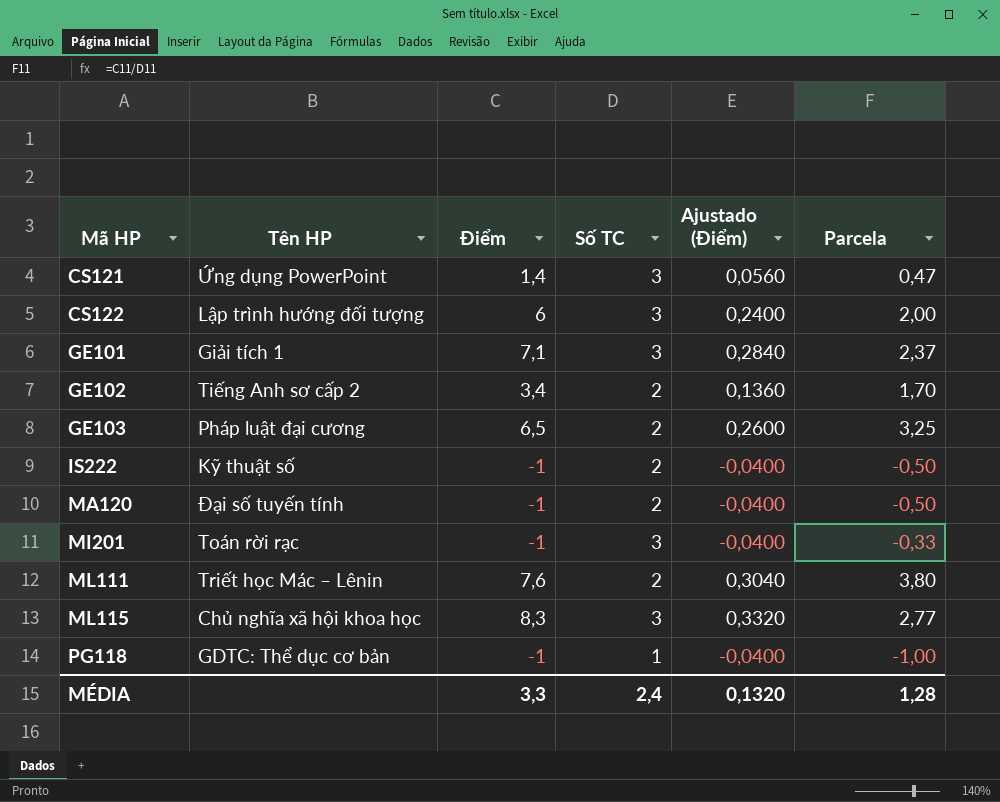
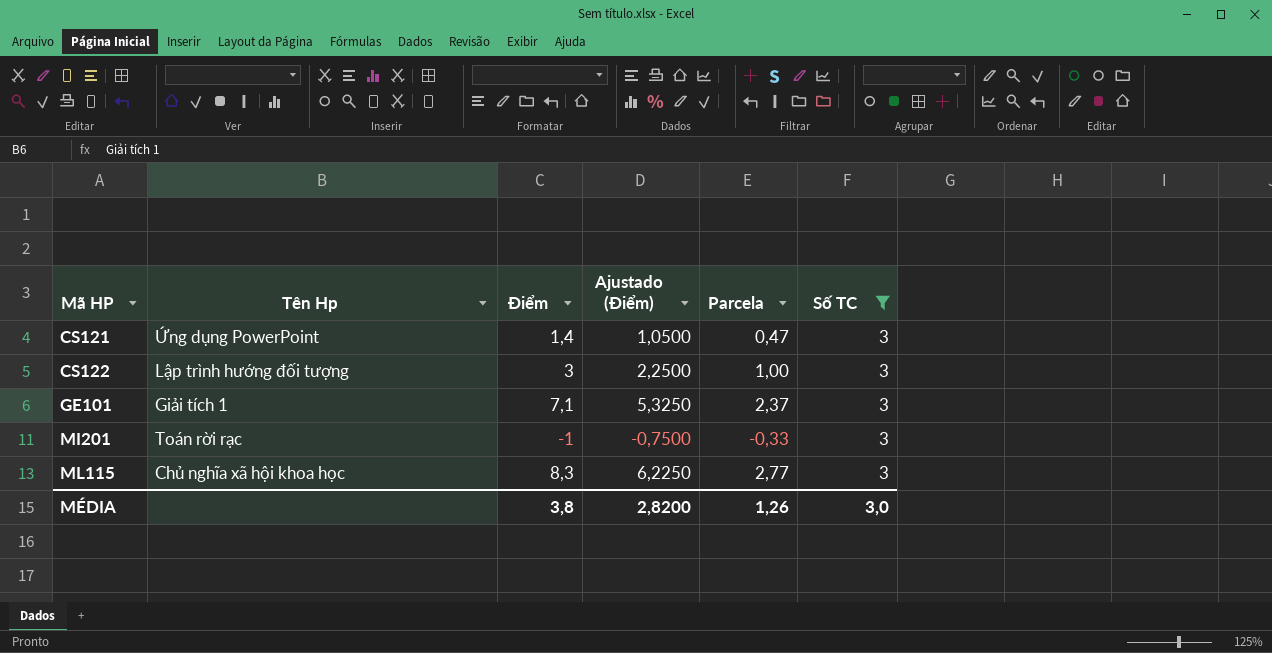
filter: none -> Số TC = 3
column name: Tên HP -> Tên Hp
column Ajustado (Điểm) | formula: [Điểm] * 0,04 -> [Điểm] * 0,75
column Số TC | position: 4 -> 6
CS122 | Điểm: 6 -> 3
CS122 | Parcela: 2,00 -> 1,00
MÉDIA | Điểm: 3,3 -> 3,8
MÉDIA | Ajustado (Điểm): 0,1320 -> 2,8200
MÉDIA | Parcela: 1,28 -> 1,26
MÉDIA | Số TC: 2,4 -> 3,0

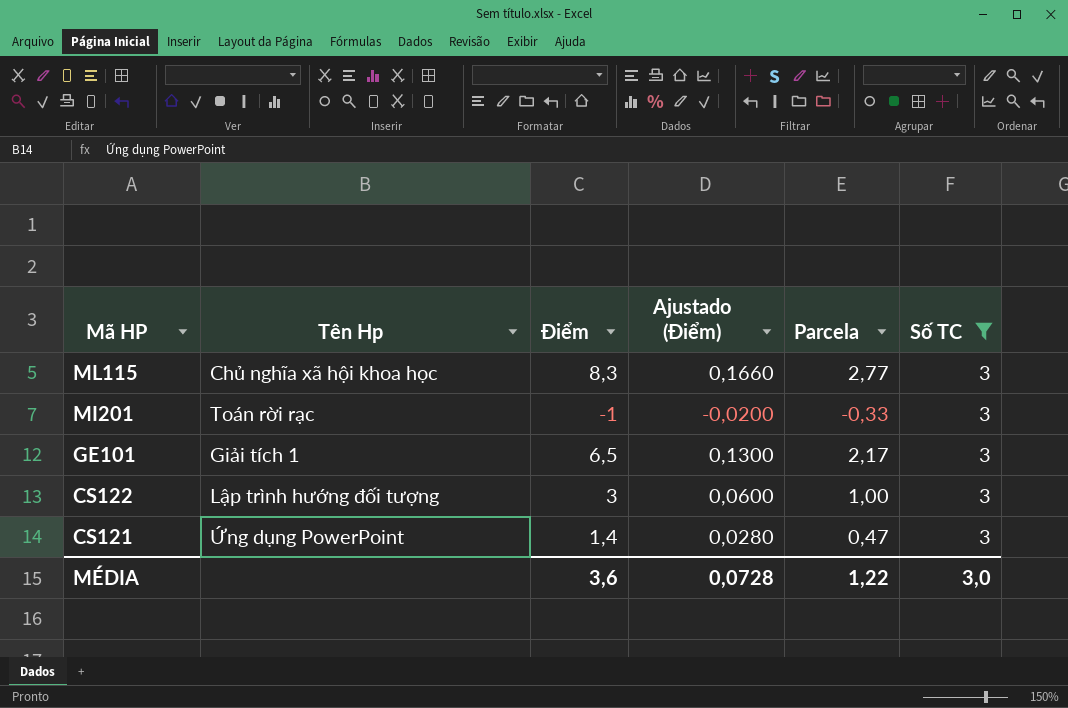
row order: Mã HP ascending -> Mã HP descending
column Ajustado (Điểm) | formula: [Điểm] * 0,75 -> [Điểm] * 0,02
GE101 | Điểm: 7,1 -> 6,5
GE101 | Parcela: 2,37 -> 2,17
MÉDIA | Điểm: 3,8 -> 3,6
MÉDIA | Ajustado (Điểm): 2,8200 -> 0,0728
MÉDIA | Parcela: 1,26 -> 1,22

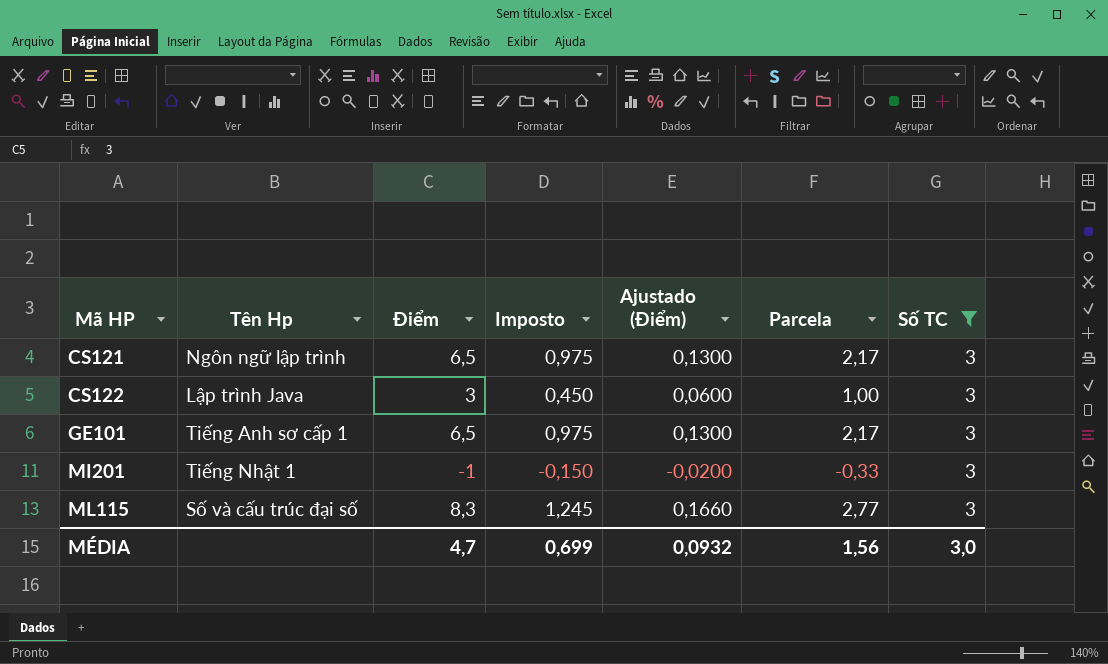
row order: Mã HP descending -> Mã HP ascending
column Imposto | formula: none -> [Điểm] * 0,15
CS121 | Tên Hp: Ứng dụng PowerPoint -> Ngôn ngữ lập trình
CS121 | Điểm: 1,4 -> 6,5
CS121 | Ajustado (Điểm): 0,0280 -> 0,1300
CS121 | Parcela: 0,47 -> 2,17
CS122 | Tên Hp: Lập trình hướng đối tượng -> Lập trình Java
GE101 | Tên Hp: Giải tích 1 -> Tiếng Anh sơ cấp 1
MI201 | Tên Hp: Toán rời rạc -> Tiếng Nhật 1
ML115 | Tên Hp: Chủ nghĩa xã hội khoa học -> Số và cấu trúc đại số
MÉDIA | Điểm: 3,6 -> 4,7
MÉDIA | Ajustado (Điểm): 0,0728 -> 0,0932
MÉDIA | Parcela: 1,22 -> 1,56

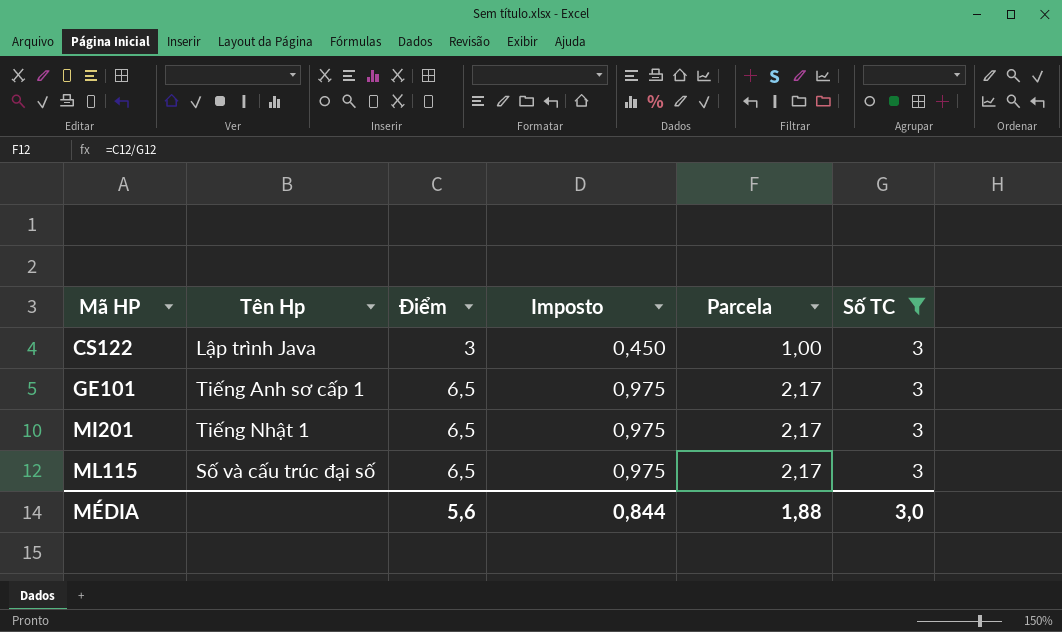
column Ajustado (Điểm) | formula: [Điểm] * 0,02 -> none
row CS121: Ngôn ngữ lập trình | 6,5 | 0,975 | 0,1300 | 2,17 | 3 -> none
MI201 | Điểm: -1 -> 6,5
MI201 | Imposto: -0,150 -> 0,975
MI201 | Parcela: -0,33 -> 2,17
ML115 | Điểm: 8,3 -> 6,5
ML115 | Imposto: 1,245 -> 0,975
ML115 | Parcela: 2,77 -> 2,17
MÉDIA | Điểm: 4,7 -> 5,6
MÉDIA | Imposto: 0,699 -> 0,844
MÉDIA | Parcela: 1,56 -> 1,88

